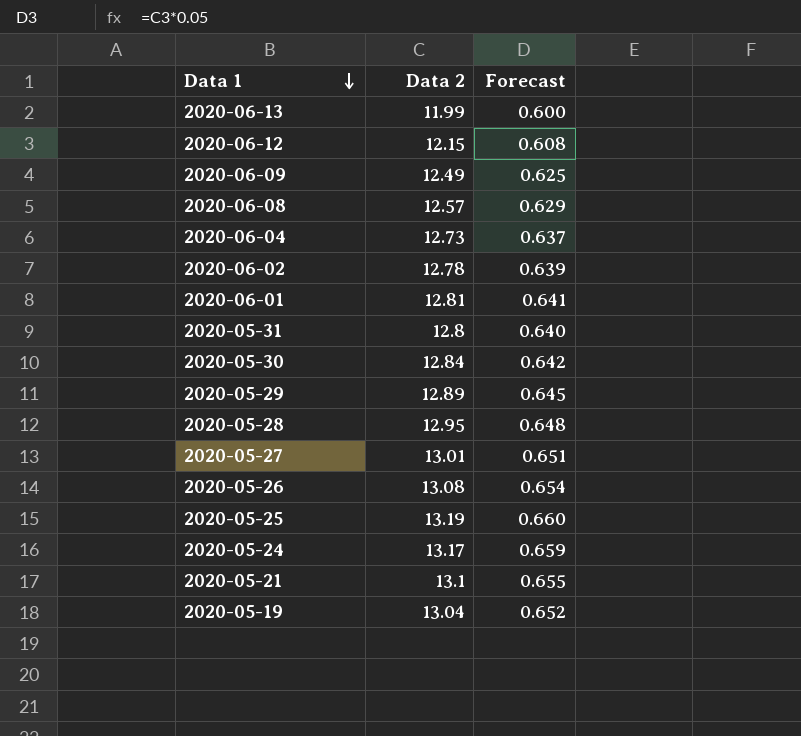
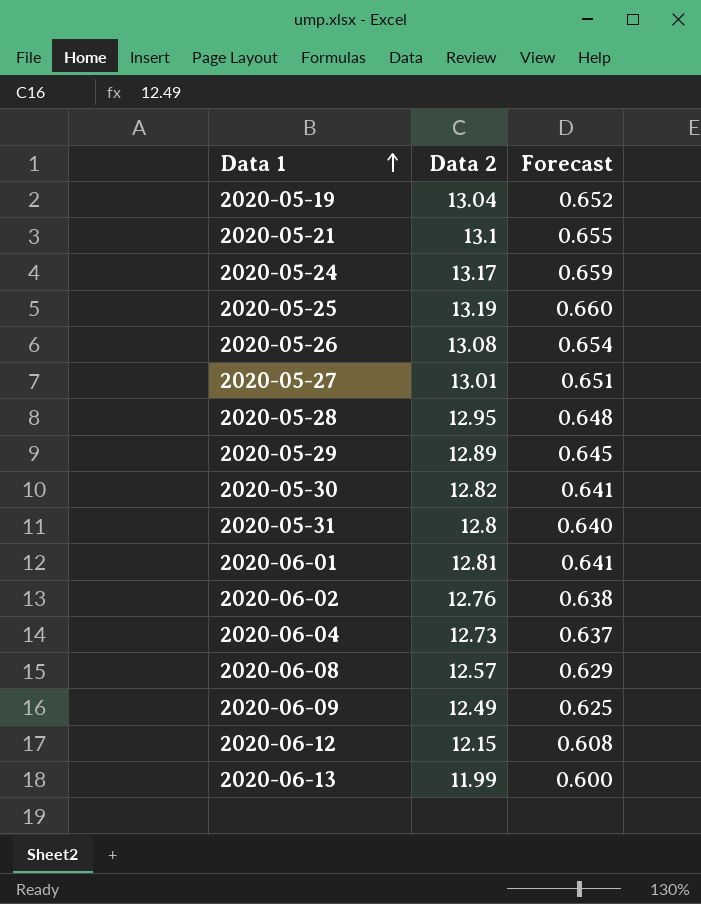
row order: Data 1 descending -> Data 1 ascending
2020-05-30 | Data 2: 12.84 -> 12.82
2020-05-30 | Forecast: 0.642 -> 0.641
2020-06-02 | Data 2: 12.78 -> 12.76
2020-06-02 | Forecast: 0.639 -> 0.638

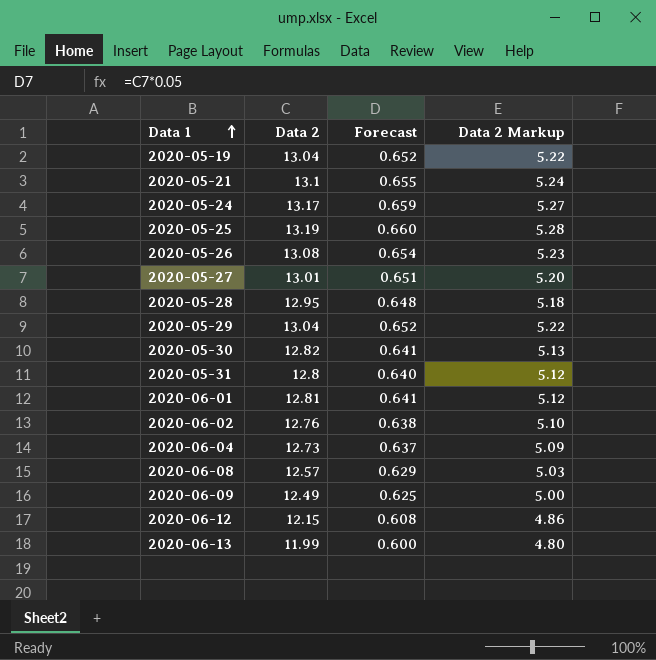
column Data 2 Markup | formula: none -> [Data 2] * 0.4
2020-05-29 | Data 2: 12.89 -> 13.04
2020-05-29 | Forecast: 0.645 -> 0.652

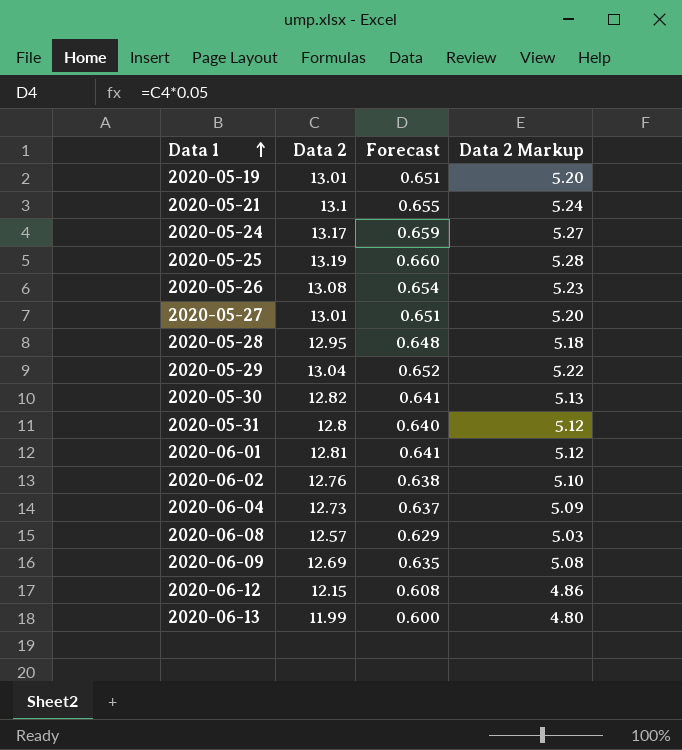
2020-05-19 | Data 2: 13.04 -> 13.01
2020-05-19 | Forecast: 0.652 -> 0.651
2020-05-19 | Data 2 Markup: 5.22 -> 5.20
2020-06-09 | Data 2: 12.49 -> 12.69
2020-06-09 | Forecast: 0.625 -> 0.635
2020-06-09 | Data 2 Markup: 5.00 -> 5.08

